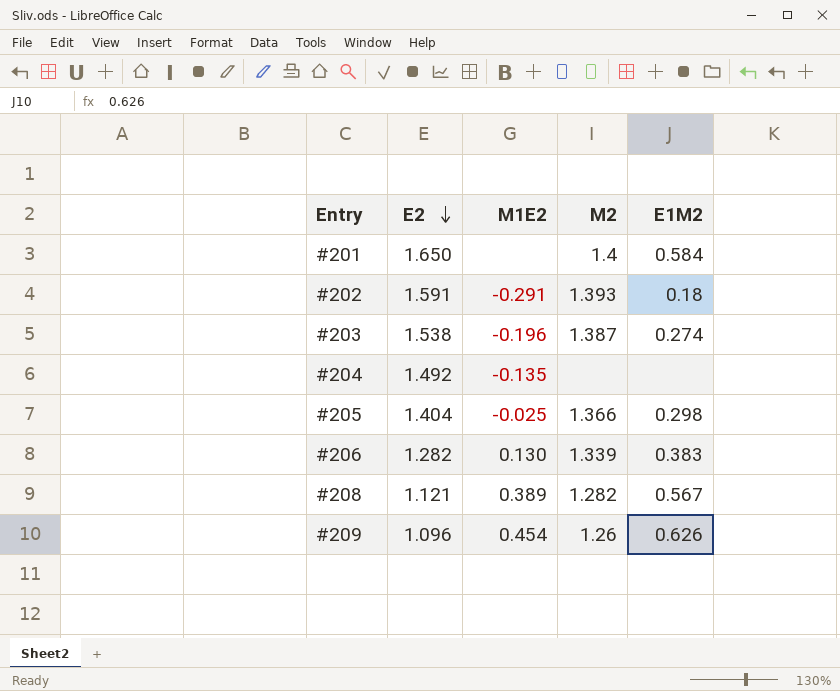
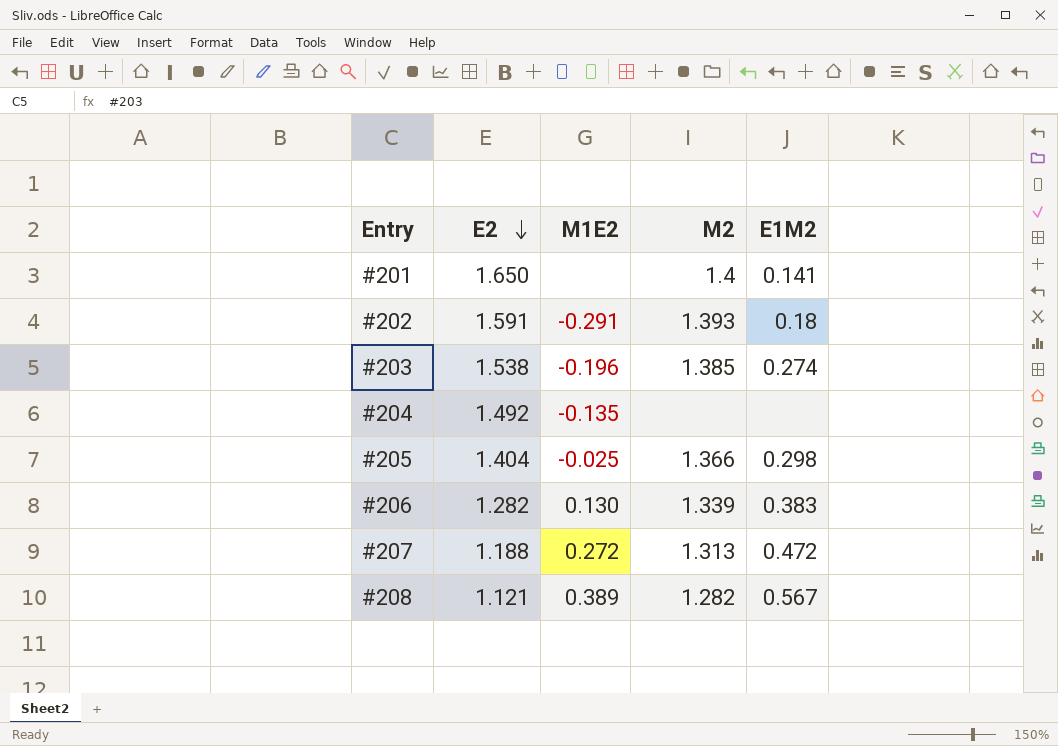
row #209: 1.096 | 0.454 | 1.26 | 0.626 -> none
#201 | E1M2: 0.584 -> 0.141
#203 | M2: 1.387 -> 1.385
row #207: none -> 1.188 | 0.272 | 1.313 | 0.472

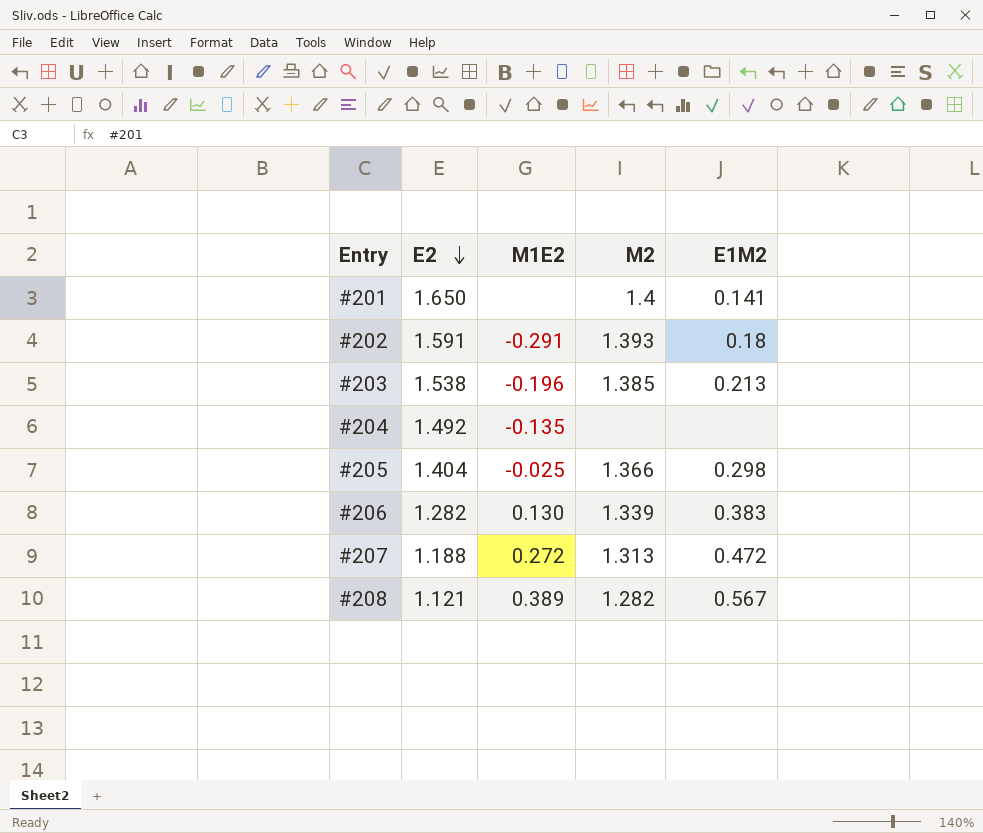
#203 | E1M2: 0.274 -> 0.213

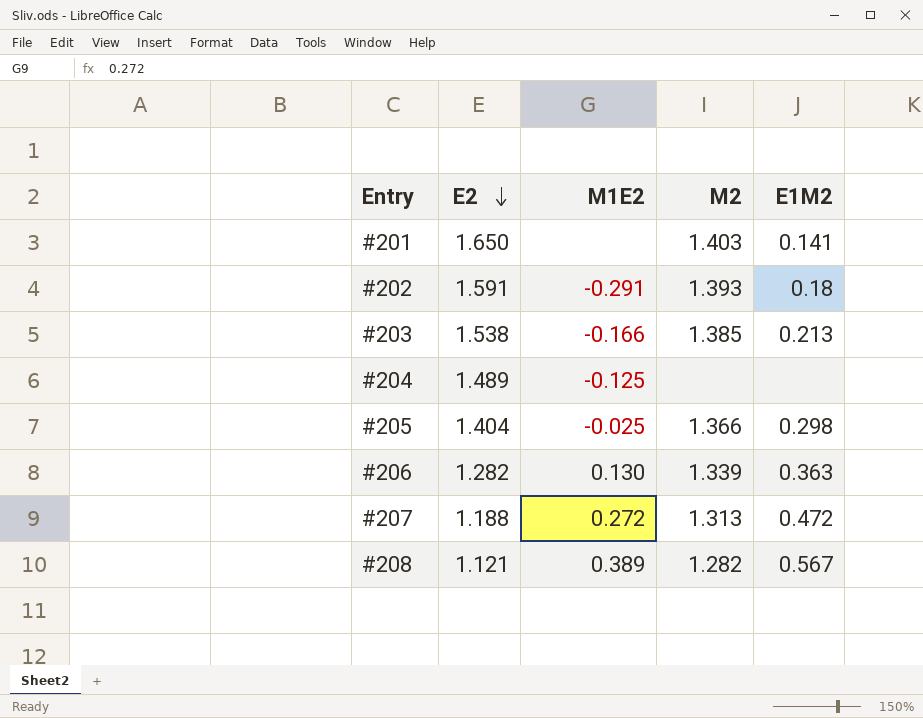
#201 | M2: 1.4 -> 1.403
#203 | M1E2: -0.196 -> -0.166
#204 | E2: 1.492 -> 1.489
#204 | M1E2: -0.135 -> -0.125
#206 | E1M2: 0.383 -> 0.363

